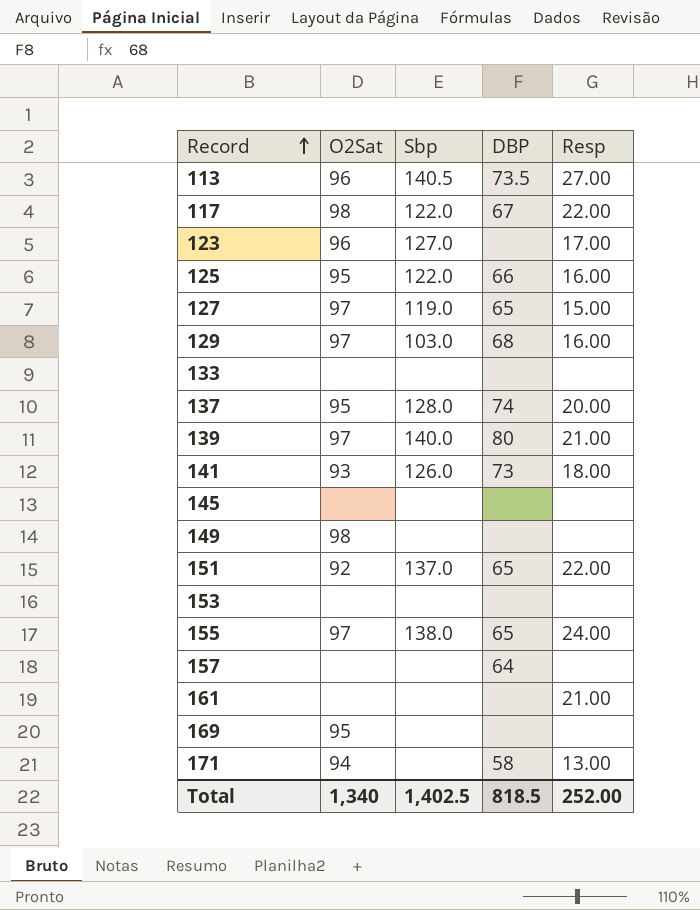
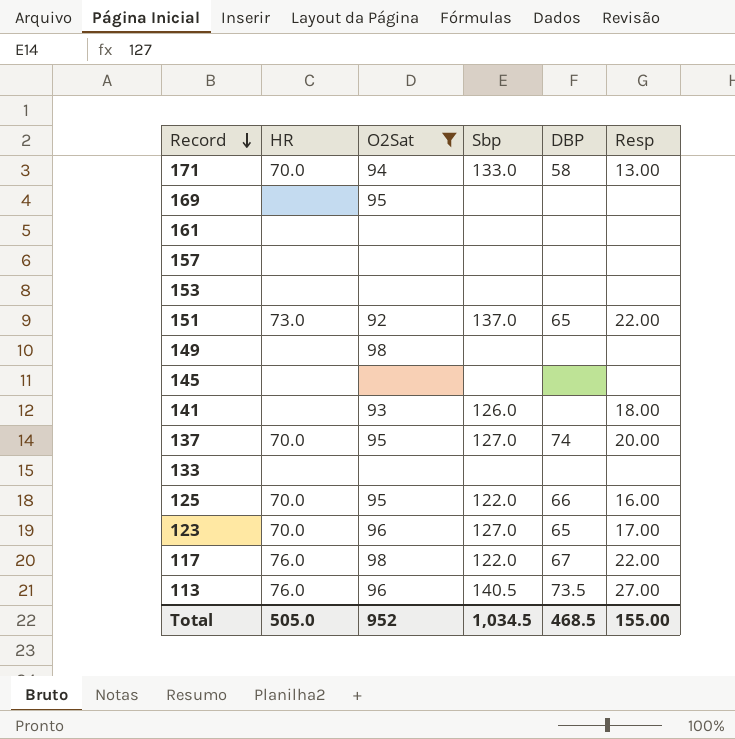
filter: none -> O2Sat != 97
row order: Record ascending -> Record descending
column HR | position: none -> 2
171 | Sbp: none -> 133.0
161 | Resp: 21.00 -> none
157 | DBP: 64 -> none
141 | DBP: 73 -> none
137 | Sbp: 128.0 -> 127.0
123 | DBP: none -> 65
Total | O2Sat: 1,340 -> 952
Total | Sbp: 1,402.5 -> 1,034.5
Total | DBP: 818.5 -> 468.5
Total | Resp: 252.00 -> 155.00

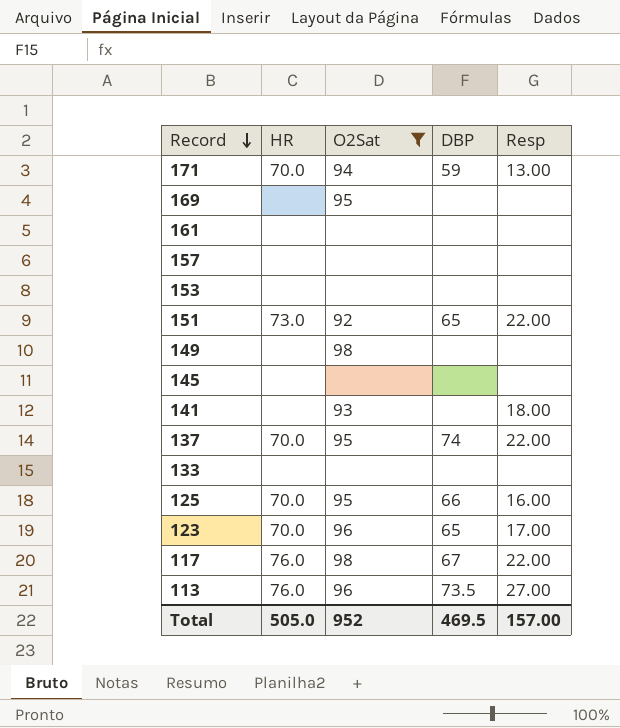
column Sbp | position: 4 -> none
171 | DBP: 58 -> 59
137 | Resp: 20.00 -> 22.00
Total | DBP: 468.5 -> 469.5
Total | Resp: 155.00 -> 157.00

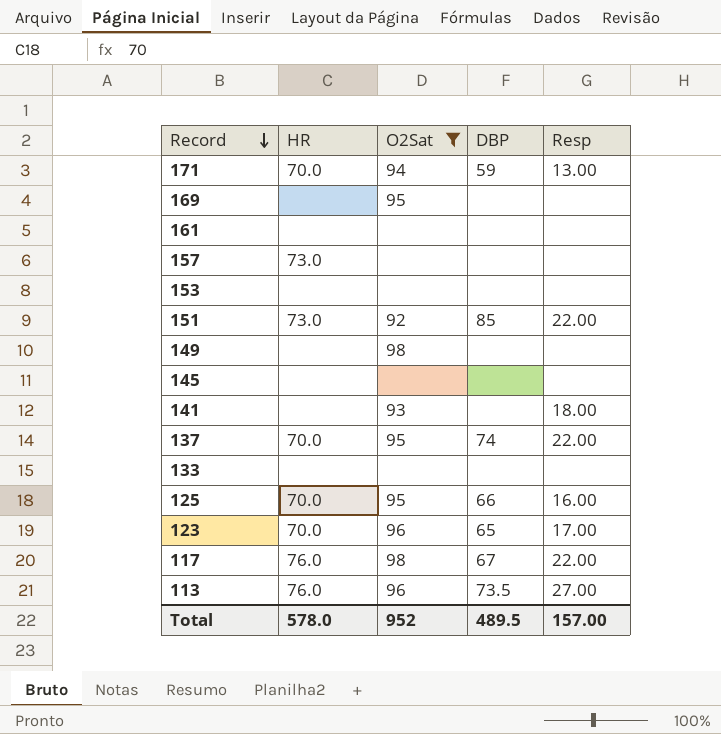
157 | HR: none -> 73.0
151 | DBP: 65 -> 85
Total | HR: 505.0 -> 578.0
Total | DBP: 469.5 -> 489.5

